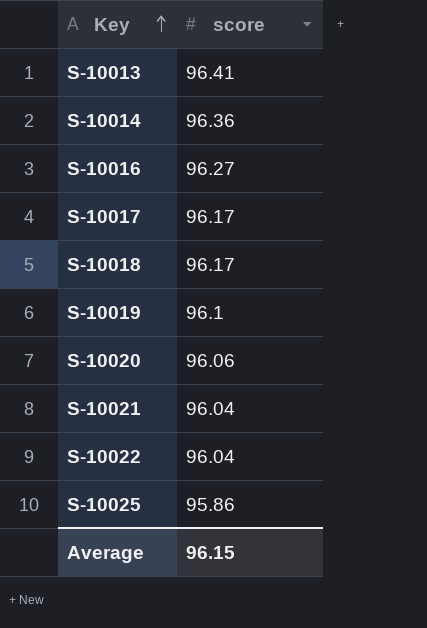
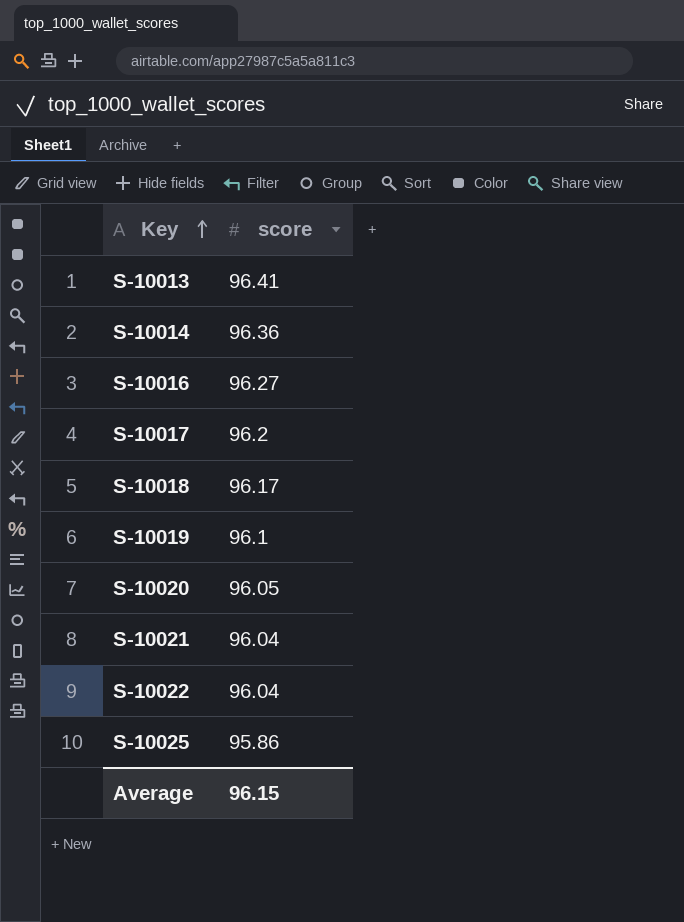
S-10017 | score: 96.17 -> 96.2
S-10020 | score: 96.06 -> 96.05

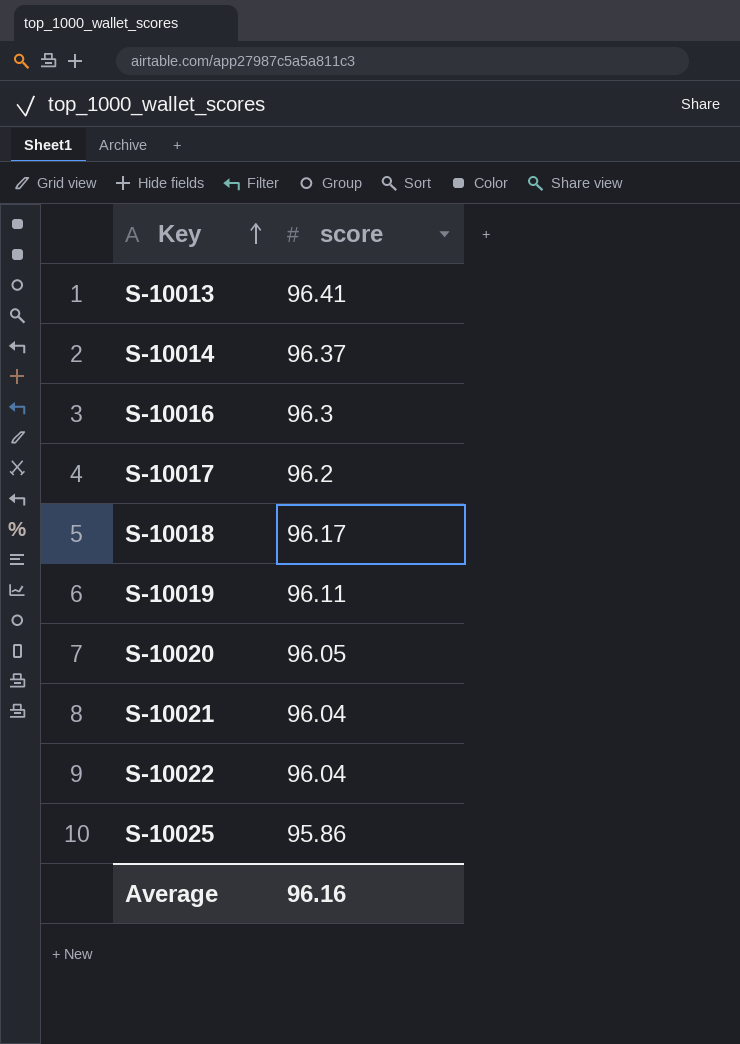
S-10014 | score: 96.36 -> 96.37
S-10016 | score: 96.27 -> 96.3
S-10019 | score: 96.1 -> 96.11
Average | score: 96.15 -> 96.16

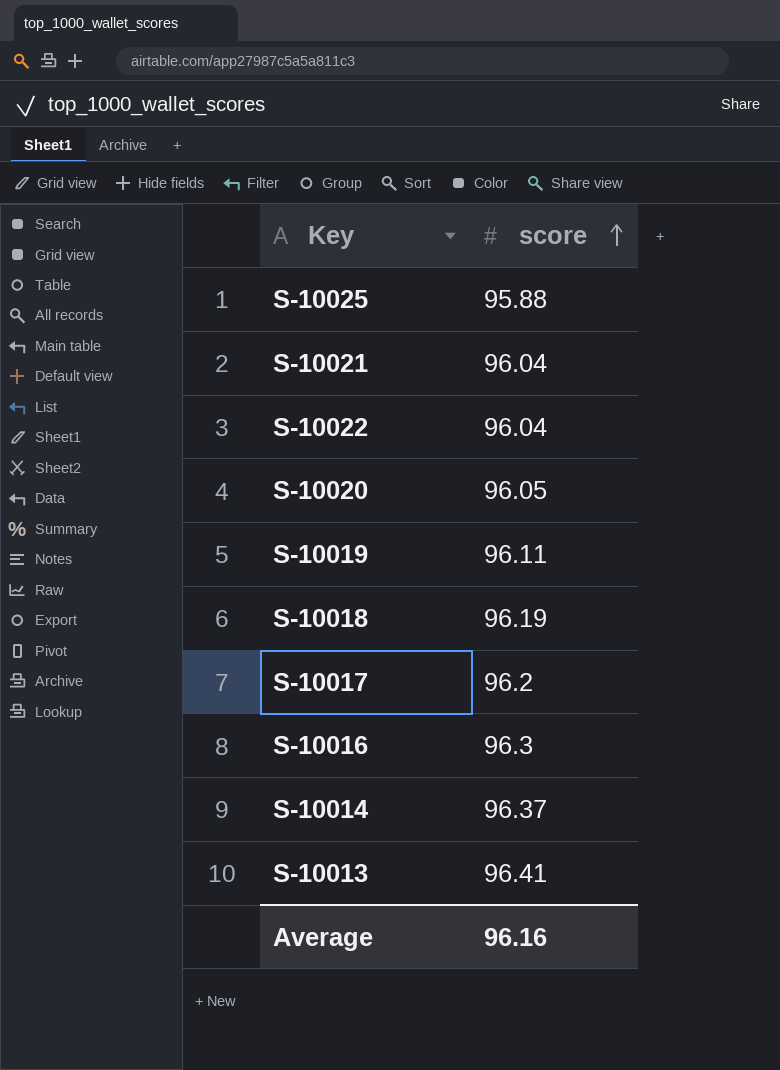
row order: Key ascending -> score ascending
S-10025 | score: 95.86 -> 95.88
S-10018 | score: 96.17 -> 96.19

